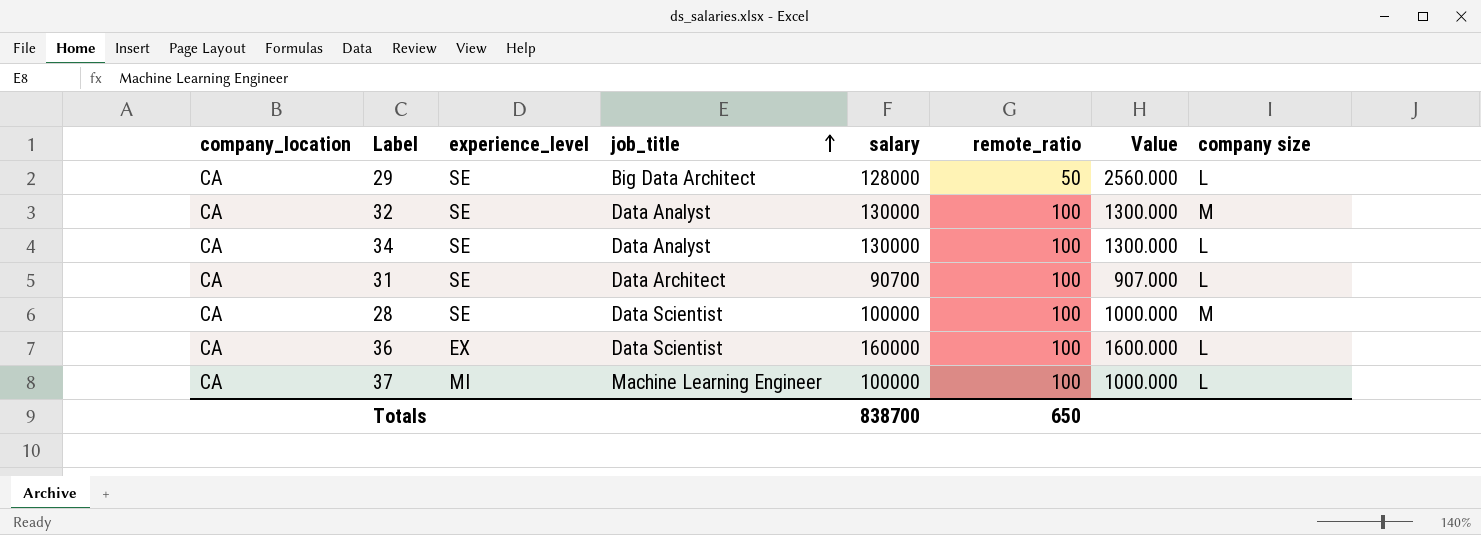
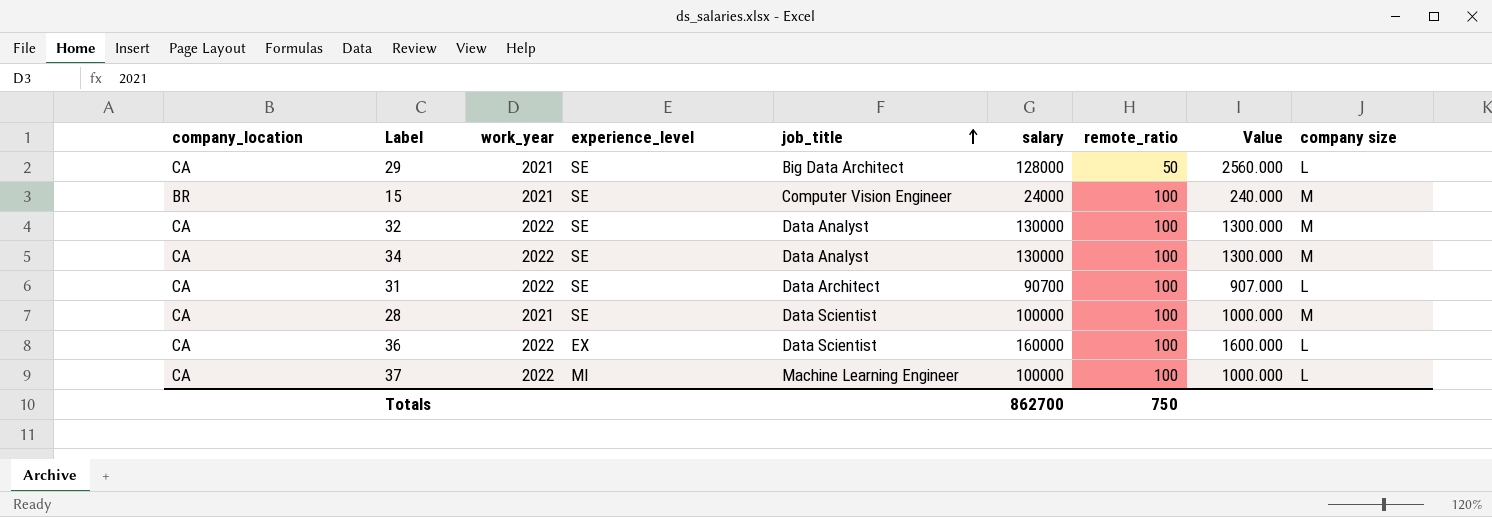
column work_year | position: none -> 3
row 15: none -> BR | 2021 | SE | Computer Vision Engineer | 24000 | 100 | 240.000 | M
34 | company size: L -> M
Totals | salary: 838700 -> 862700
Totals | remote_ratio: 650 -> 750

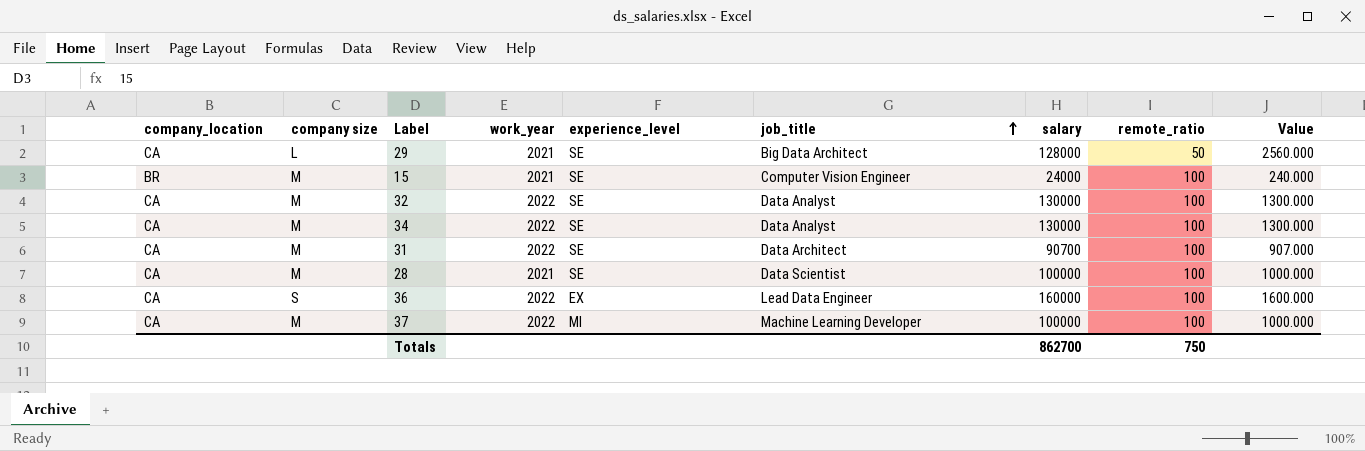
column company size | position: 9 -> 2
31 | company size: L -> M
36 | company size: L -> S
36 | job_title: Data Scientist -> Lead Data Engineer
37 | company size: L -> M
37 | job_title: Machine Learning Engineer -> Machine Learning Developer

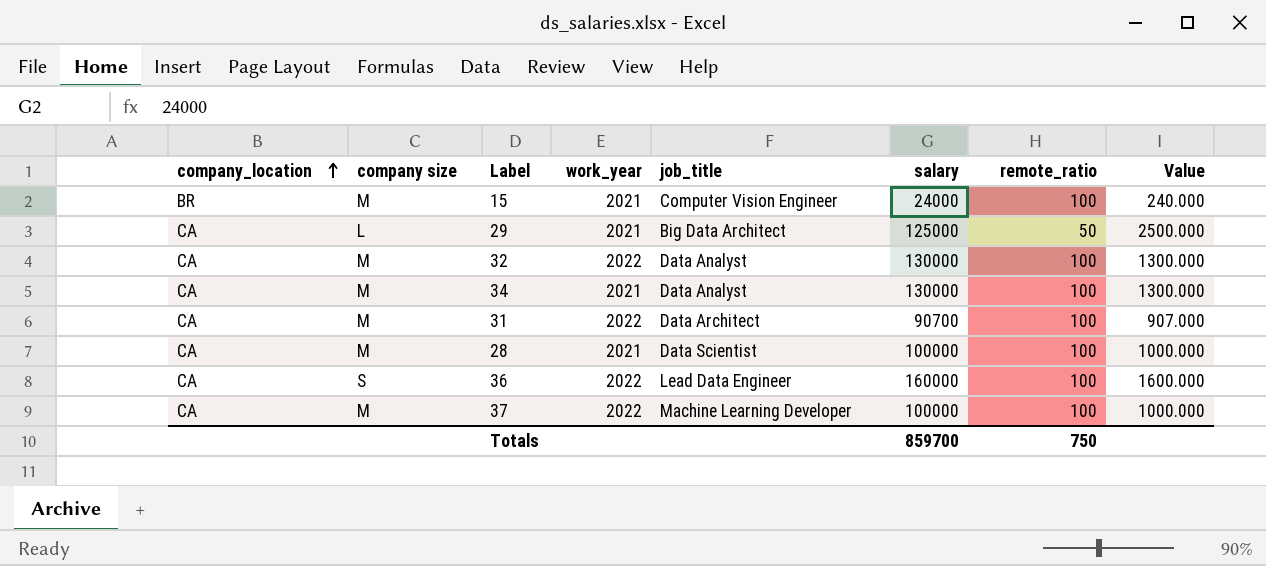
row order: job_title ascending -> company_location ascending
column experience_level | position: 5 -> none
29 | salary: 128000 -> 125000
29 | Value: 2560.000 -> 2500.000
34 | work_year: 2022 -> 2021
Totals | salary: 862700 -> 859700

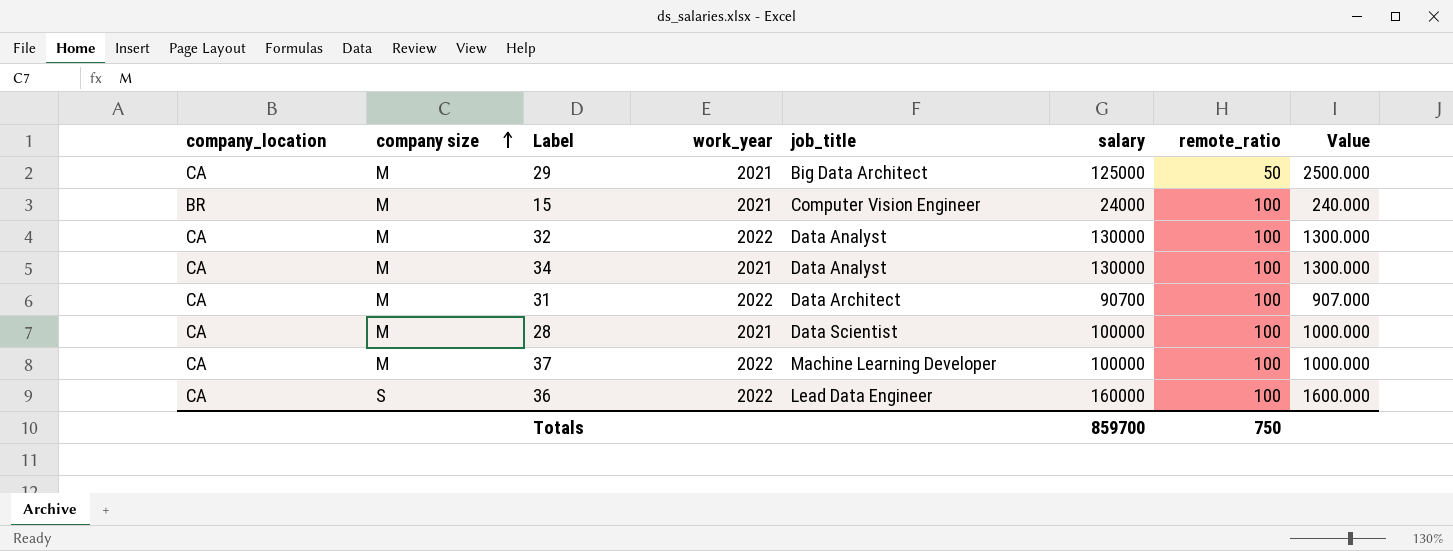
row order: company_location ascending -> company size ascending
29 | company size: L -> M

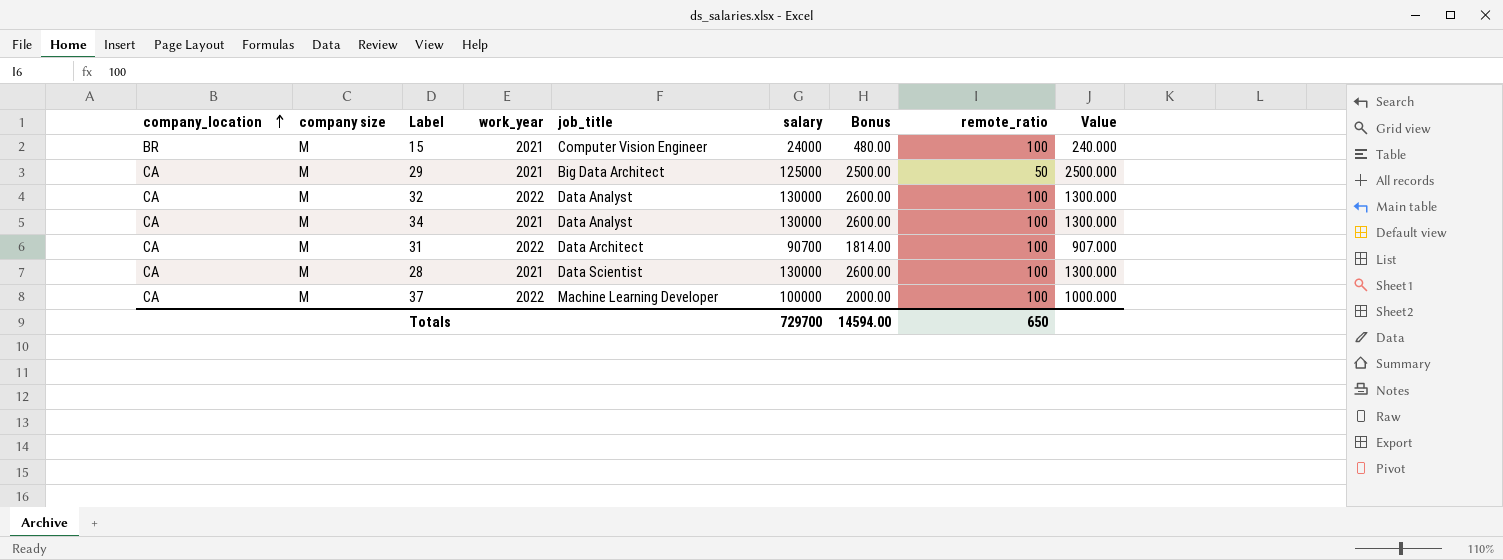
row order: company size ascending -> company_location ascending
column Bonus | formula: none -> [salary] * 0.02
row 36: CA | S | 2022 | Lead Data Engineer | 160000 | 100 | 1600.000 -> none
28 | salary: 100000 -> 130000
28 | Value: 1000.000 -> 1300.000
Totals | salary: 859700 -> 729700
Totals | remote_ratio: 750 -> 650

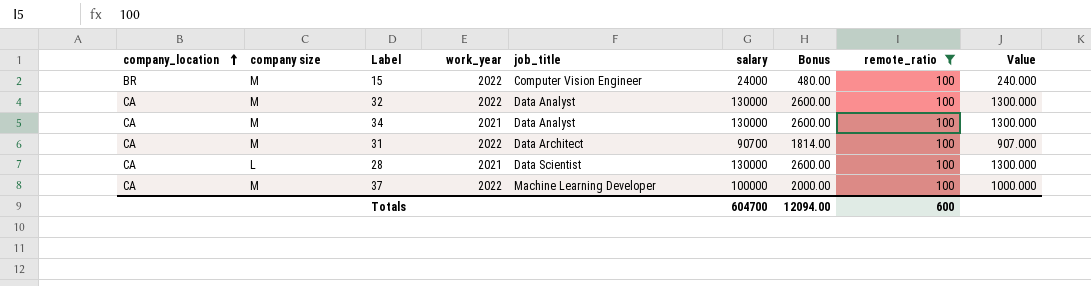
filter: none -> remote_ratio = 100
15 | work_year: 2021 -> 2022
28 | company size: M -> L
Totals | salary: 729700 -> 604700
Totals | Bonus: 14594.00 -> 12094.00
Totals | remote_ratio: 650 -> 600

